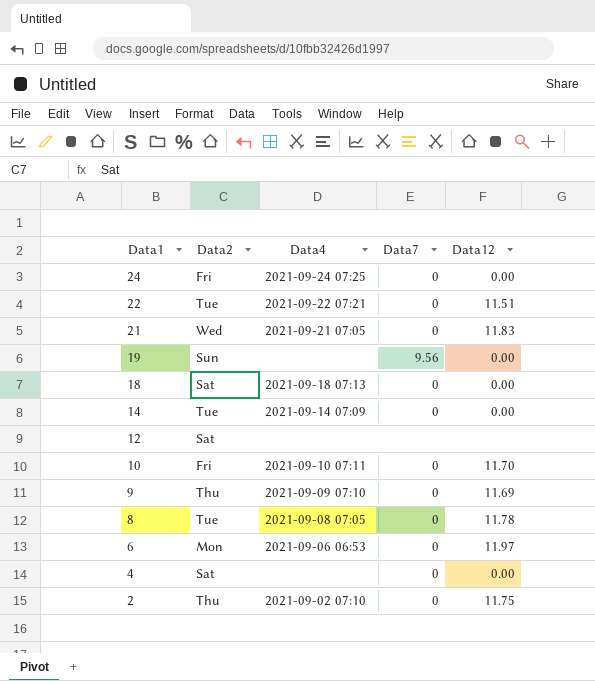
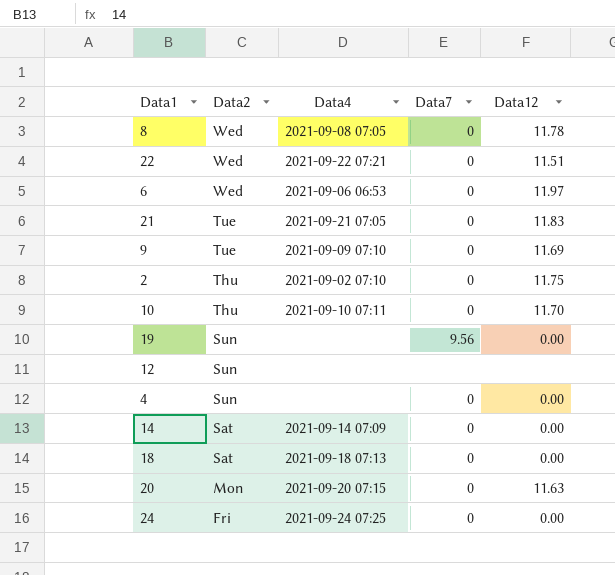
row order: Data1 descending -> Data2 descending
8 | Data2: Tue -> Wed
22 | Data2: Tue -> Wed
6 | Data2: Mon -> Wed
21 | Data2: Wed -> Tue
9 | Data2: Thu -> Tue
10 | Data2: Fri -> Thu
12 | Data2: Sat -> Sun
4 | Data2: Sat -> Sun
14 | Data2: Tue -> Sat
row 20: none -> Mon | 2021-09-20 07:15 | 0 | 11.63

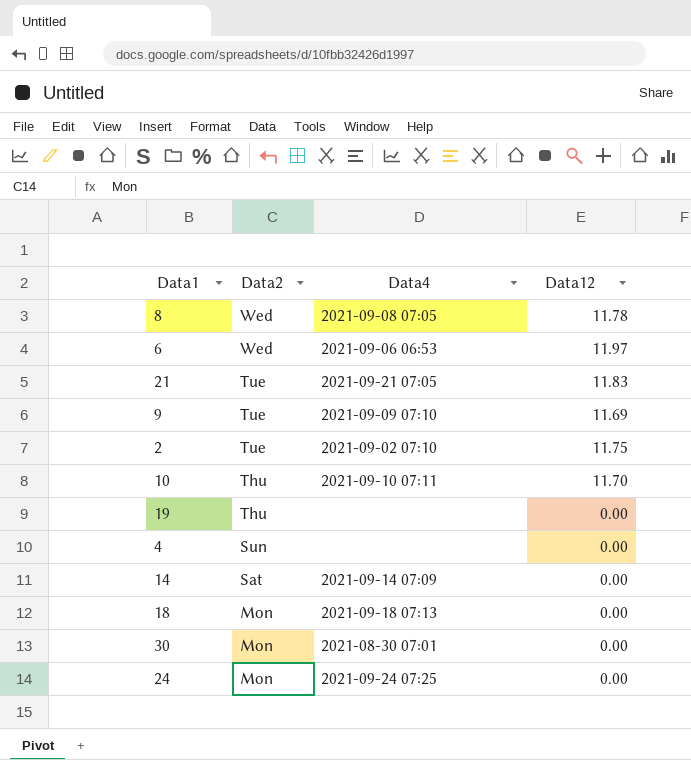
column Data7 | position: 4 -> none
row 22: Wed | 2021-09-22 07:21 | 0 | 11.51 -> none
row 12: Sun | none | none | none -> none
row 20: Mon | 2021-09-20 07:15 | 0 | 11.63 -> none
2 | Data2: Thu -> Tue
19 | Data2: Sun -> Thu
18 | Data2: Sat -> Mon
row 30: none -> Mon | 2021-08-30 07:01 | 0.00
24 | Data2: Fri -> Mon

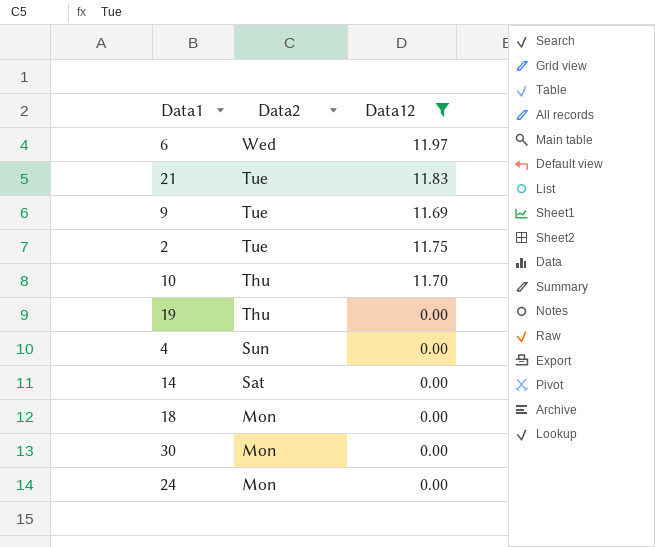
filter: none -> Data12 != 11.78
column Data4 | position: 3 -> none

